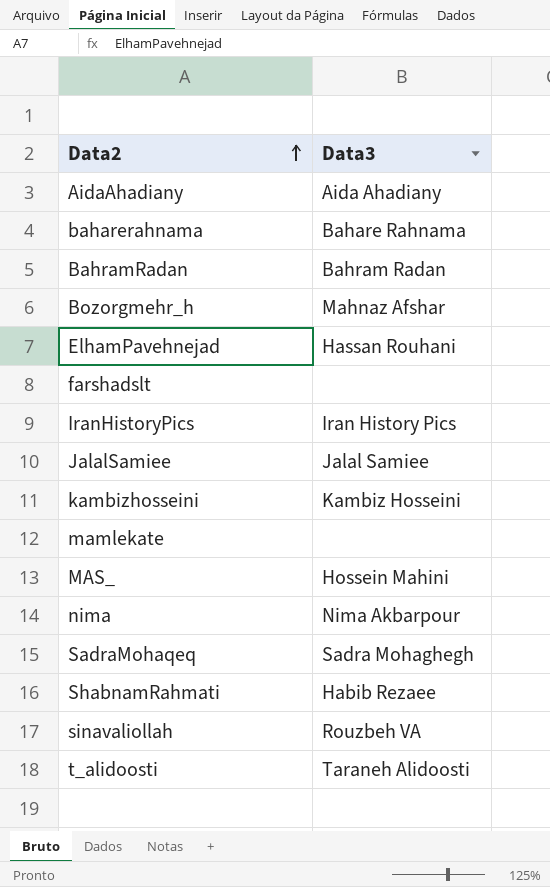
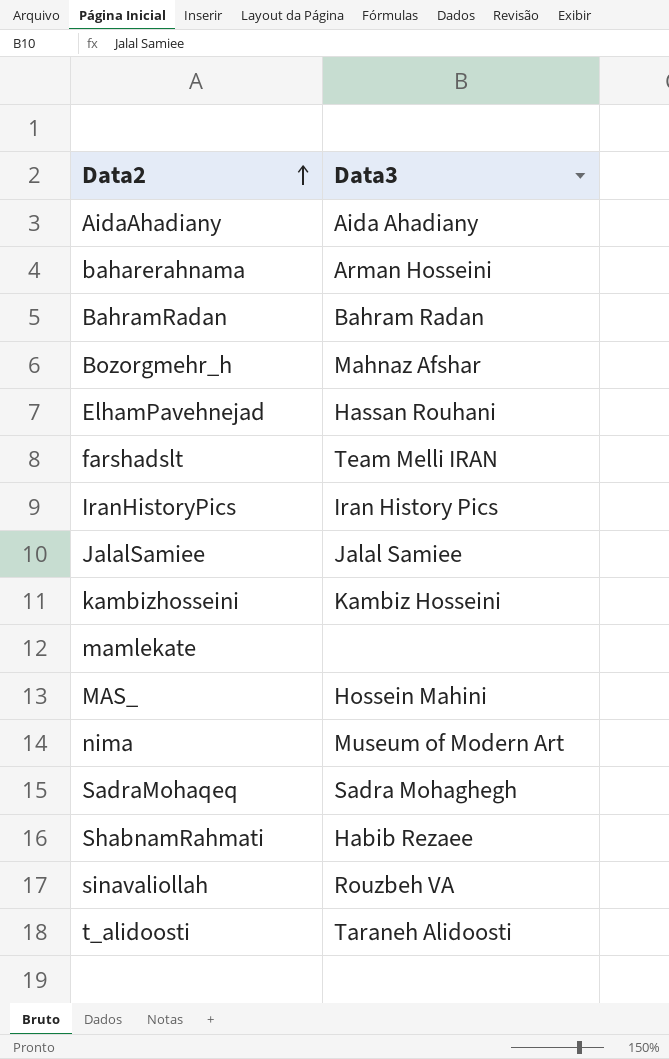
baharerahnama | Data3: Bahare Rahnama -> Arman Hosseini
farshadslt | Data3: none -> Team Melli IRAN
nima | Data3: Nima Akbarpour -> Museum of Modern Art

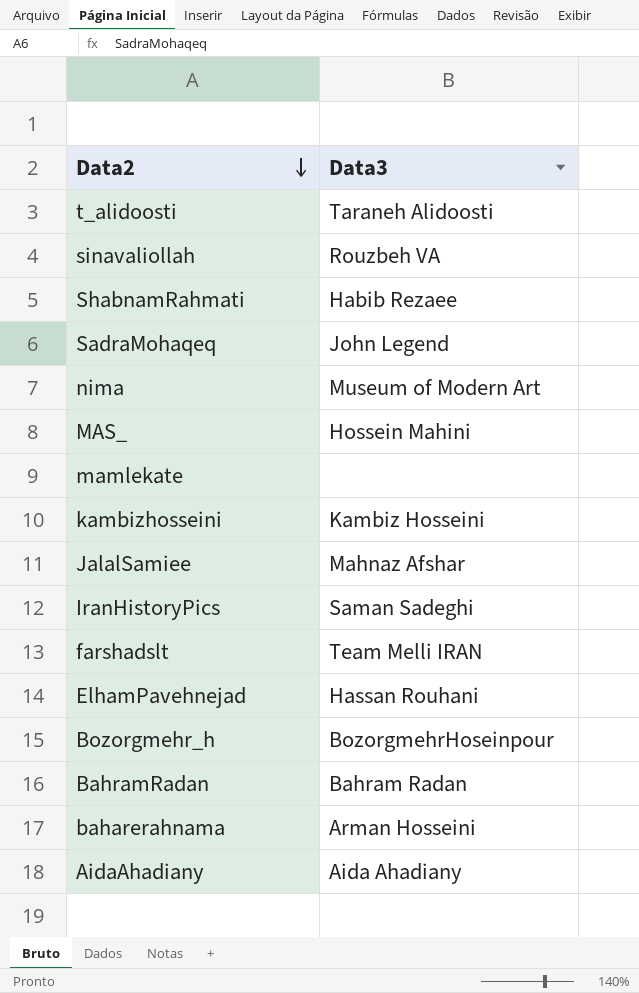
row order: Data2 ascending -> Data2 descending
SadraMohaqeq | Data3: Sadra Mohaghegh -> John Legend
JalalSamiee | Data3: Jalal Samiee -> Mahnaz Afshar
IranHistoryPics | Data3: Iran History Pics -> Saman Sadeghi
Bozorgmehr_h | Data3: Mahnaz Afshar -> BozorgmehrHoseinpour

